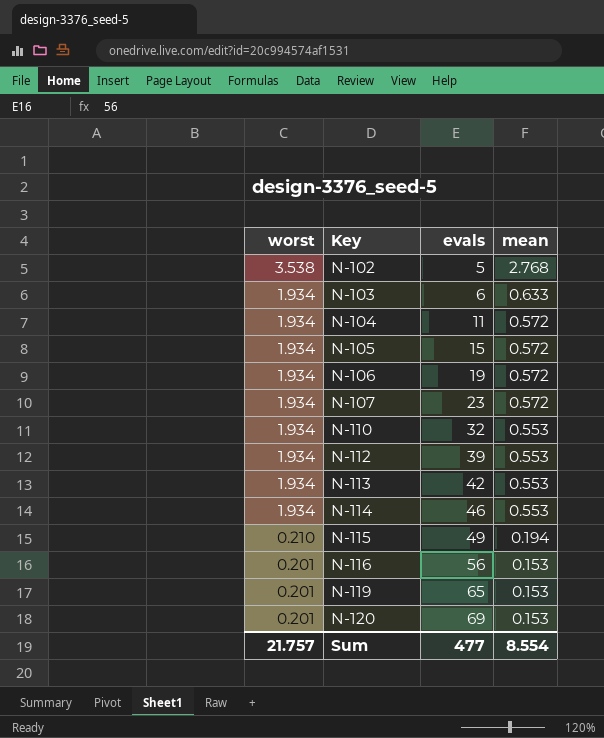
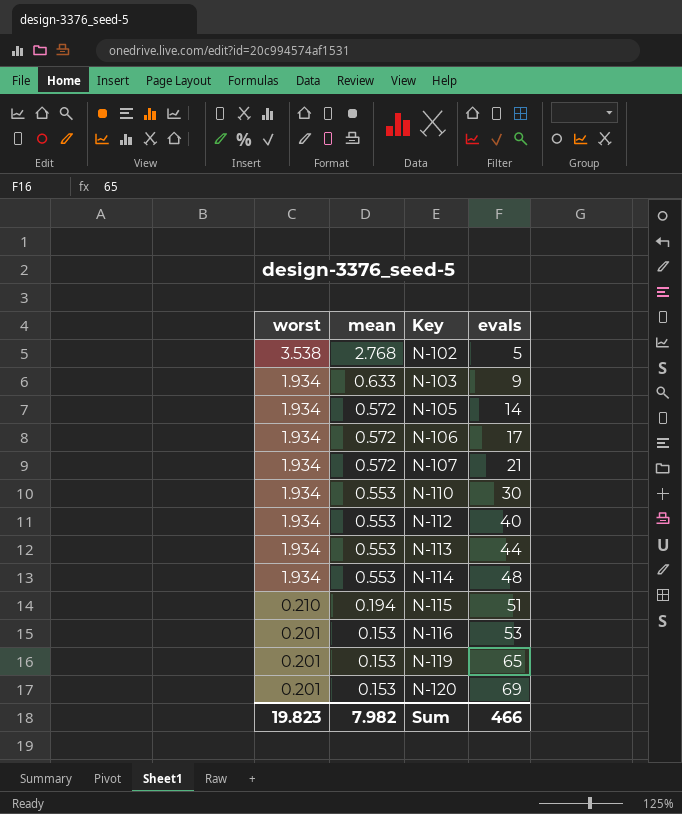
column mean | position: 4 -> 2
row N-104: 1.934 | 11 | 0.572 -> none
N-103 | evals: 6 -> 9
N-105 | evals: 15 -> 14
N-106 | evals: 19 -> 17
N-107 | evals: 23 -> 21
N-110 | evals: 32 -> 30
N-112 | evals: 39 -> 40
N-113 | evals: 42 -> 44
N-114 | evals: 46 -> 48
N-115 | evals: 49 -> 51
N-116 | evals: 56 -> 53
Sum | worst: 21.757 -> 19.823
Sum | mean: 8.554 -> 7.982
Sum | evals: 477 -> 466

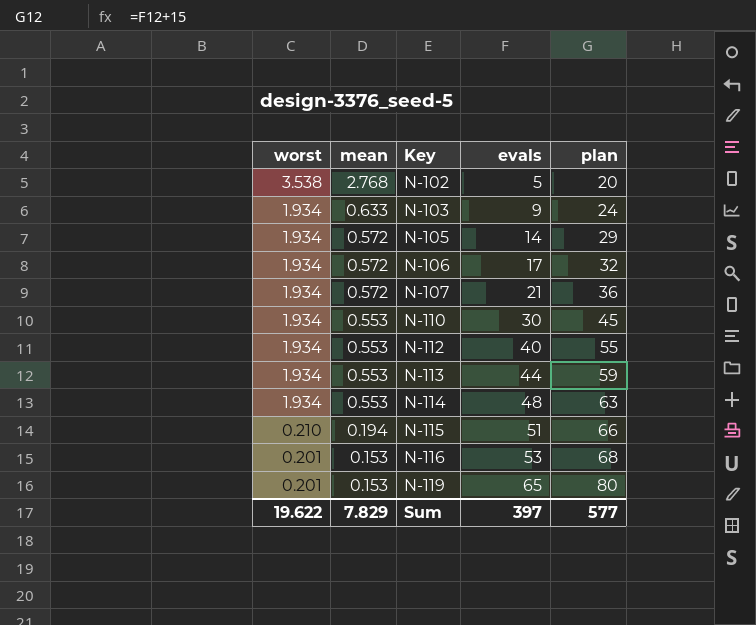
column plan | formula: none -> [evals] + 15
row N-120: 0.201 | 0.153 | 69 -> none
Sum | worst: 19.823 -> 19.622
Sum | mean: 7.982 -> 7.829
Sum | evals: 466 -> 397

